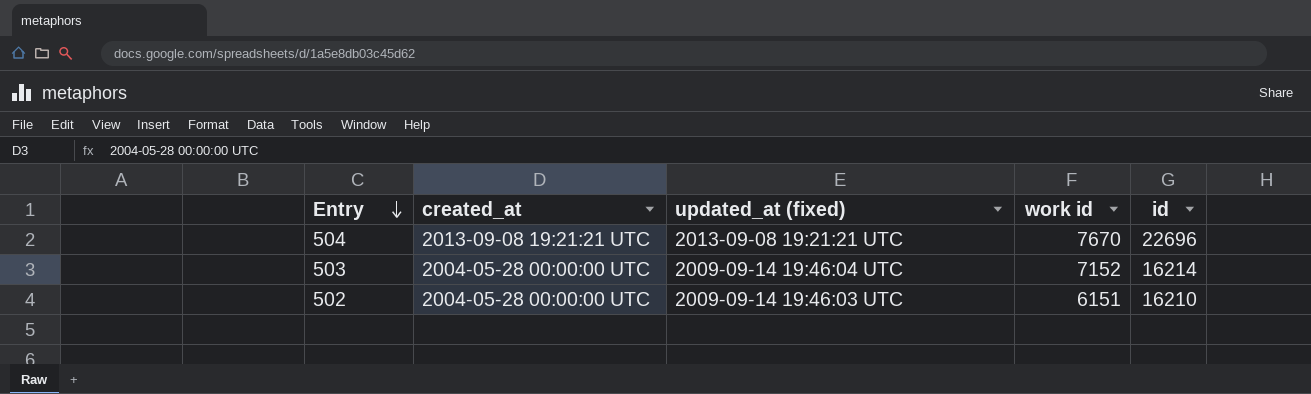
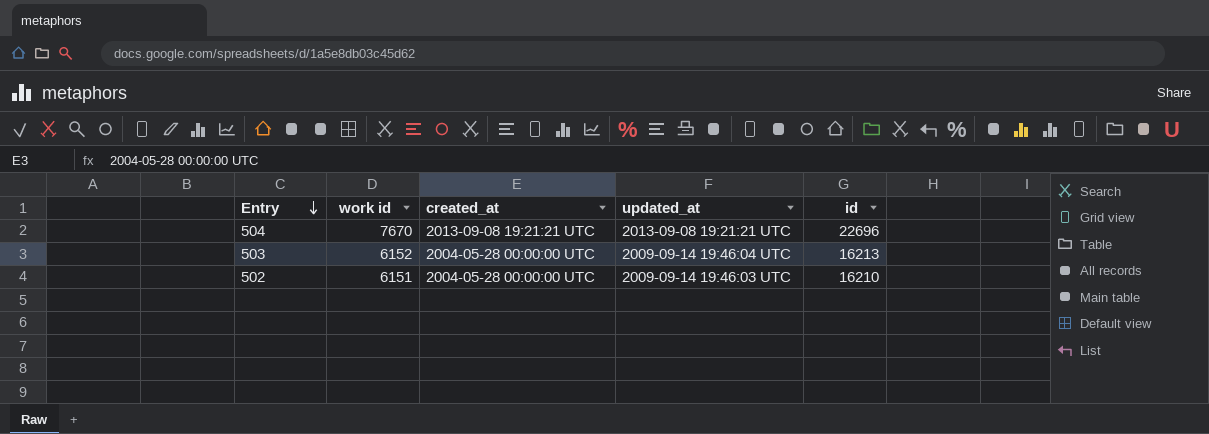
column work id | position: 4 -> 2
column name: updated_at (fixed) -> updated_at
503 | work id: 7152 -> 6152
503 | id: 16214 -> 16213

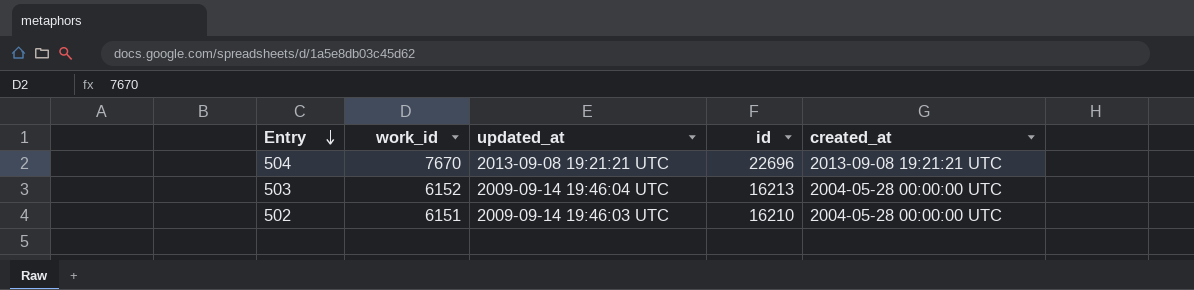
column name: work id -> work_id
column created_at | position: 3 -> 5

